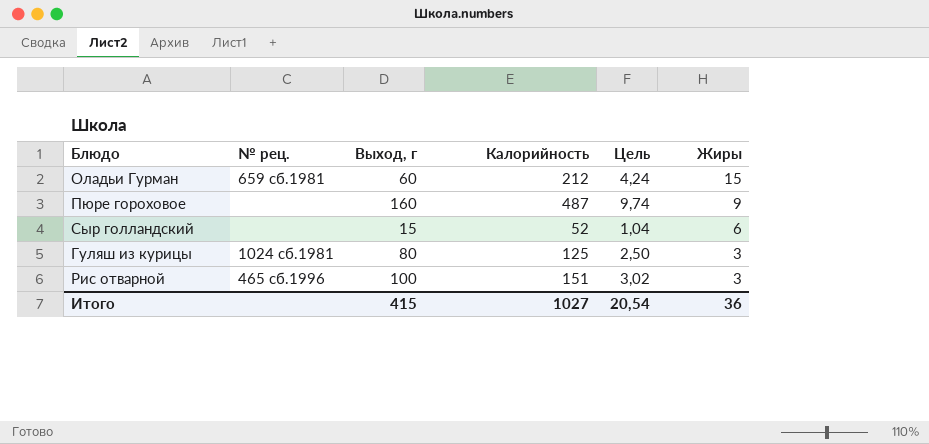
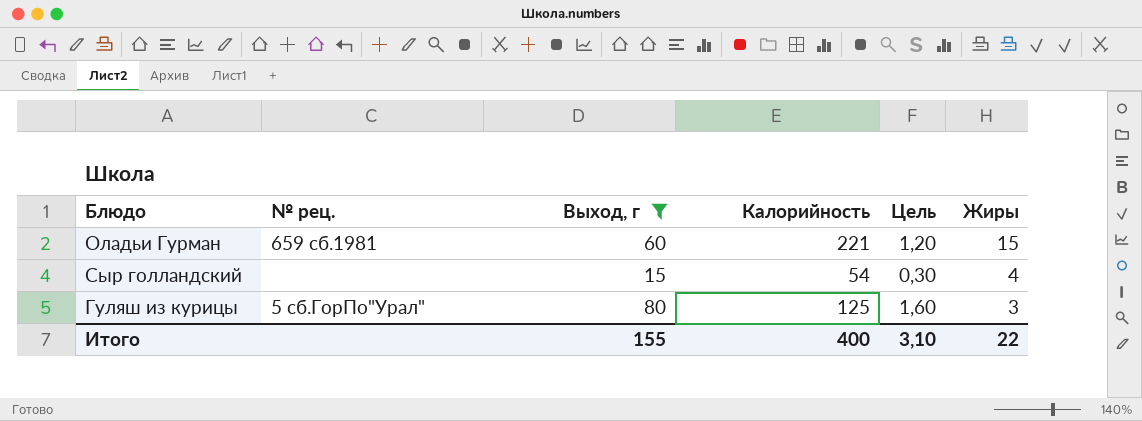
filter: none -> Выход, г <= 80
column Цель | formula: [Калорийность] * 0,02 -> [Выход, г] * 0,02
Оладьи Гурман | Калорийность: 212 -> 221
Сыр голландский | Калорийность: 52 -> 54
Сыр голландский | Жиры: 6 -> 4
Гуляш из курицы | № рец.: 1024 сб.1981 -> 5 сб.ГорПо"Урал"
Итого | Выход, г: 415 -> 155
Итого | Калорийность: 1027 -> 400
Итого | Цель: 20,54 -> 3,10
Итого | Жиры: 36 -> 22

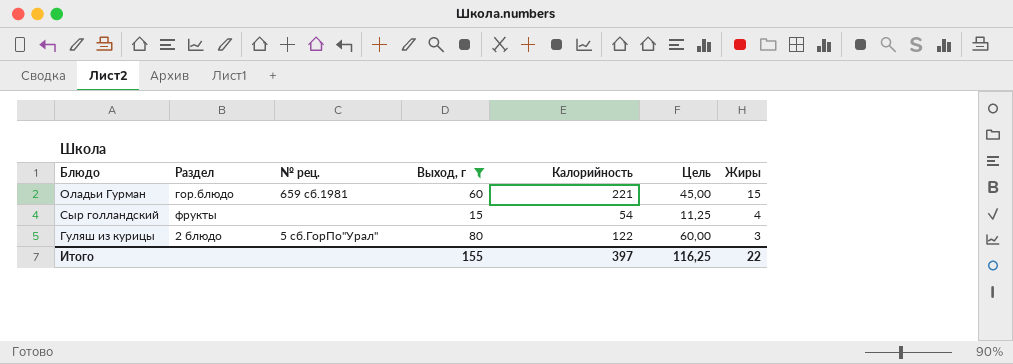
column Раздел | position: none -> 2
column Цель | formula: [Выход, г] * 0,02 -> [Выход, г] * 0,75
Гуляш из курицы | Калорийность: 125 -> 122
Итого | Калорийность: 400 -> 397
Итого | Цель: 3,10 -> 116,25

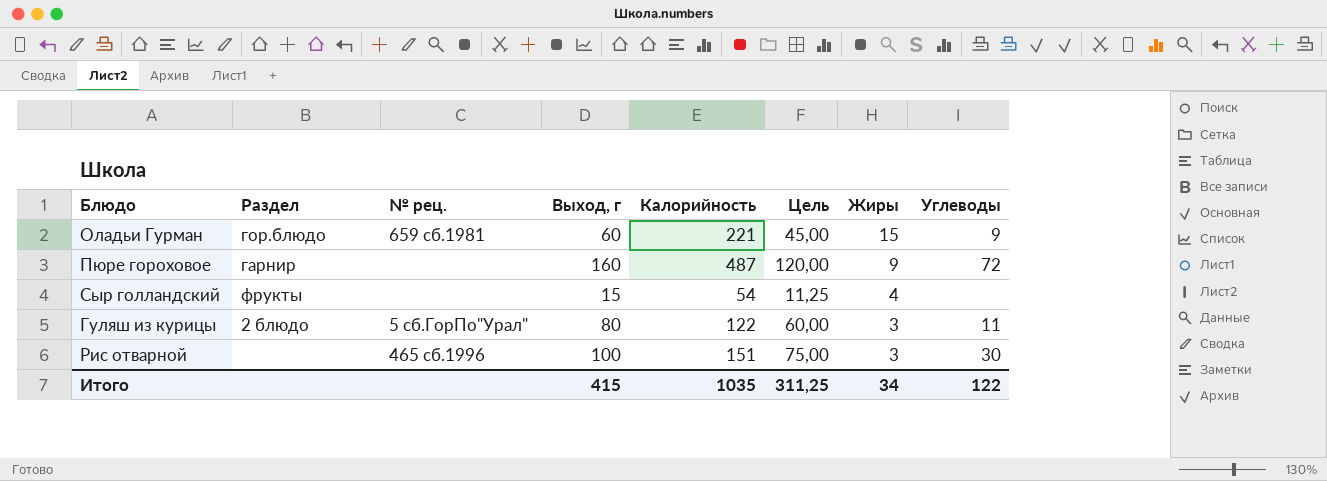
filter: Выход, г <= 80 -> none
column Углеводы | position: none -> 8
Итого | Выход, г: 155 -> 415
Итого | Калорийность: 397 -> 1035
Итого | Цель: 116,25 -> 311,25
Итого | Жиры: 22 -> 34

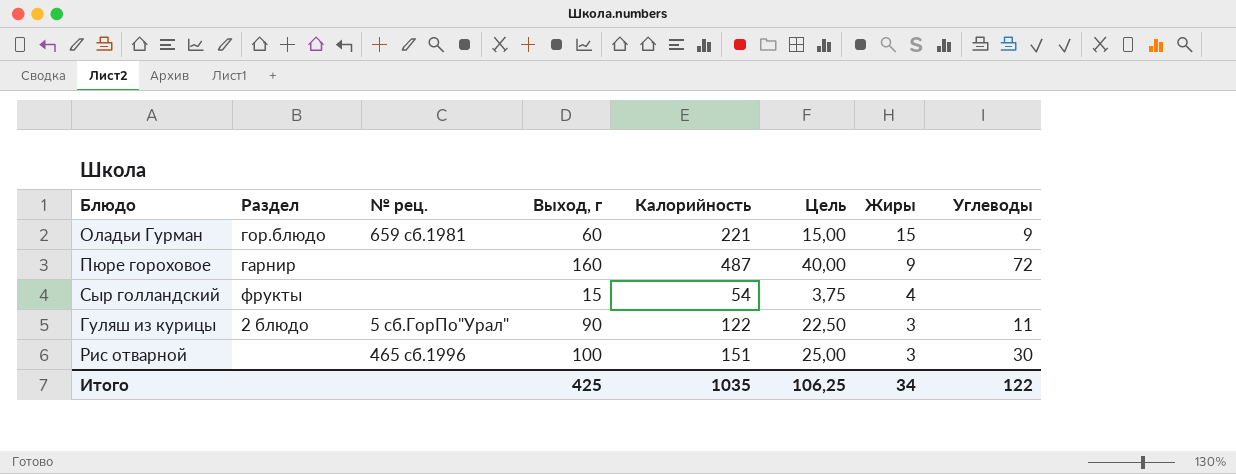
column Цель | formula: [Выход, г] * 0,75 -> [Выход, г] * 0,25
Гуляш из курицы | Выход, г: 80 -> 90
Итого | Выход, г: 415 -> 425
Итого | Цель: 311,25 -> 106,25

